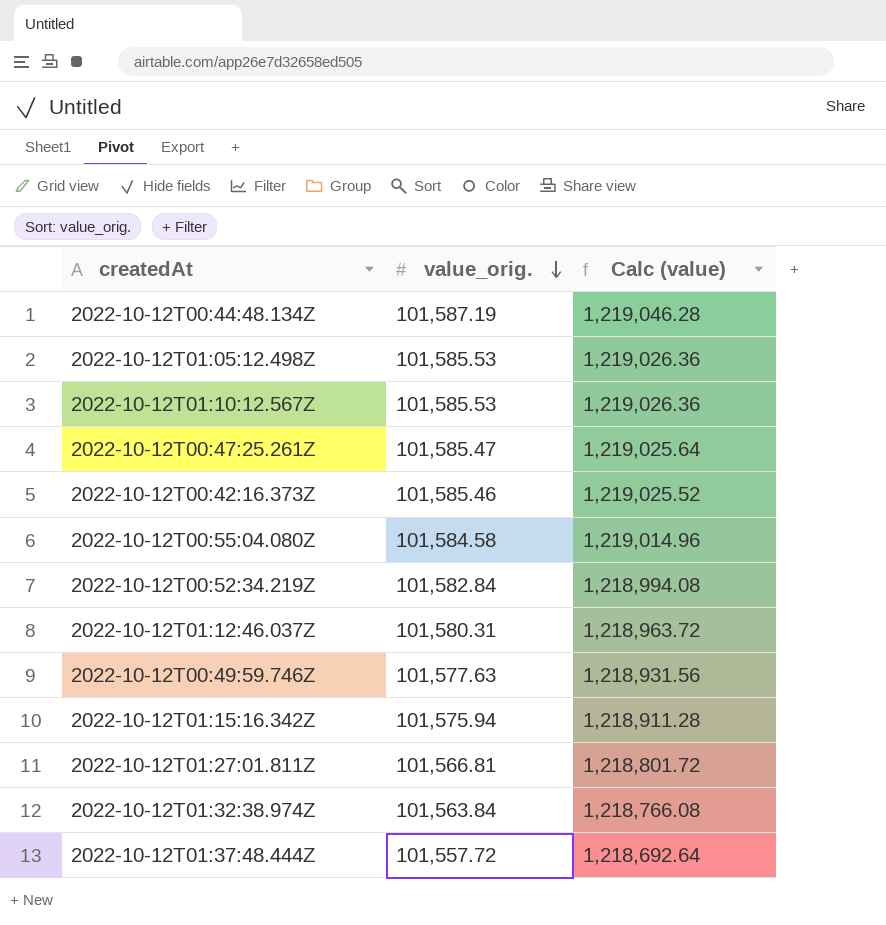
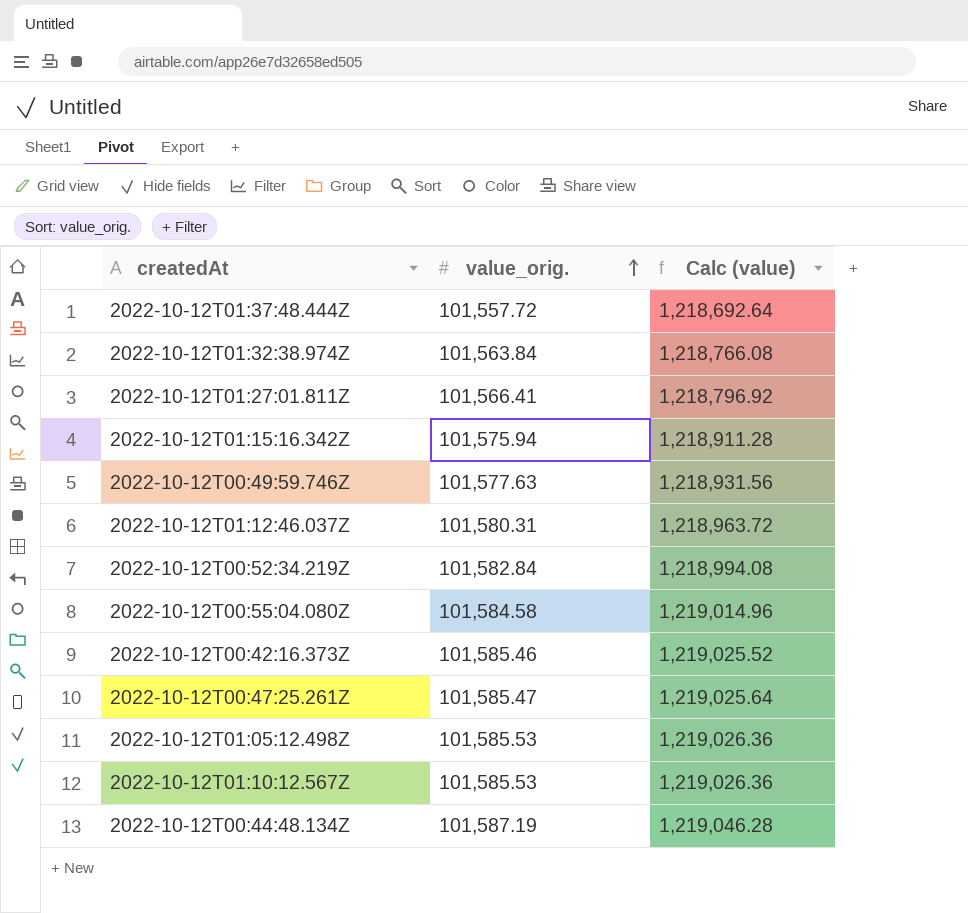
row order: value_orig. descending -> value_orig. ascending
2022-10-12T01:27:01.811Z | value_orig.: 101,566.81 -> 101,566.41
2022-10-12T01:27:01.811Z | Calc (value): 1,218,801.72 -> 1,218,796.92

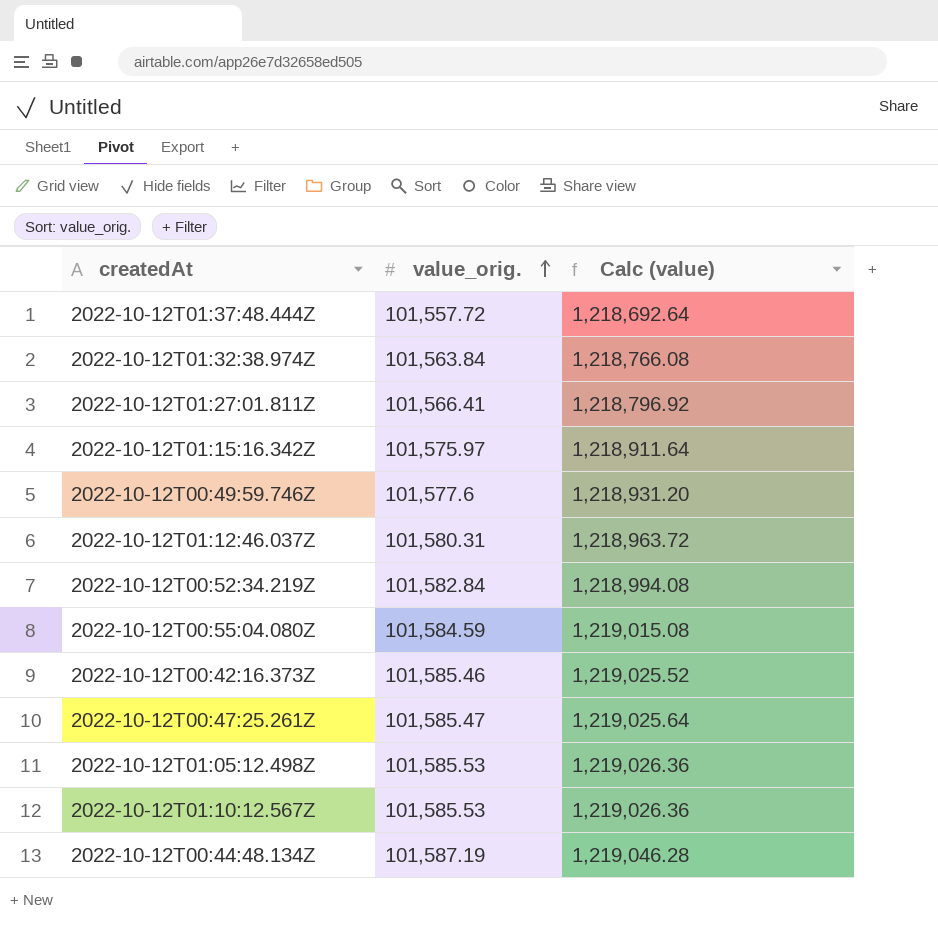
2022-10-12T01:15:16.342Z | value_orig.: 101,575.94 -> 101,575.97
2022-10-12T01:15:16.342Z | Calc (value): 1,218,911.28 -> 1,218,911.64
2022-10-12T00:49:59.746Z | value_orig.: 101,577.63 -> 101,577.6
2022-10-12T00:49:59.746Z | Calc (value): 1,218,931.56 -> 1,218,931.20
2022-10-12T00:55:04.080Z | value_orig.: 101,584.58 -> 101,584.59
2022-10-12T00:55:04.080Z | Calc (value): 1,219,014.96 -> 1,219,015.08

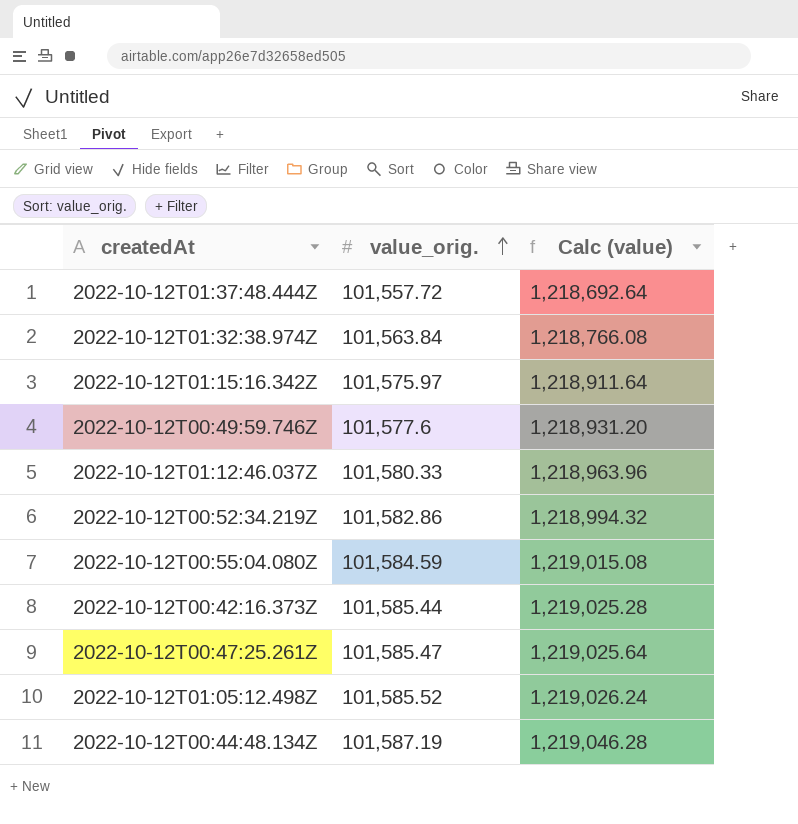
row 2022-10-12T01:27:01.811Z: 101,566.41 | 1,218,796.92 -> none
row 2022-10-12T01:10:12.567Z: 101,585.53 | 1,219,026.36 -> none
2022-10-12T01:12:46.037Z | value_orig.: 101,580.31 -> 101,580.33
2022-10-12T01:12:46.037Z | Calc (value): 1,218,963.72 -> 1,218,963.96
2022-10-12T00:52:34.219Z | value_orig.: 101,582.84 -> 101,582.86
2022-10-12T00:52:34.219Z | Calc (value): 1,218,994.08 -> 1,218,994.32
2022-10-12T00:42:16.373Z | value_orig.: 101,585.46 -> 101,585.44
2022-10-12T00:42:16.373Z | Calc (value): 1,219,025.52 -> 1,219,025.28
2022-10-12T01:05:12.498Z | value_orig.: 101,585.53 -> 101,585.52
2022-10-12T01:05:12.498Z | Calc (value): 1,219,026.36 -> 1,219,026.24

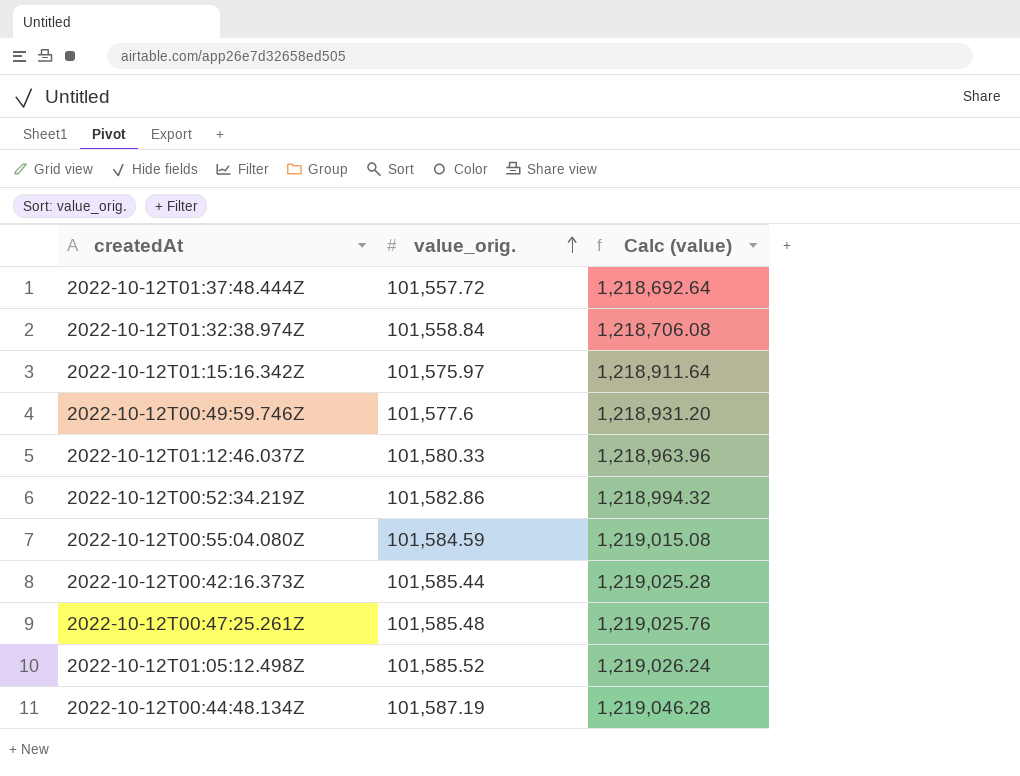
2022-10-12T01:32:38.974Z | value_orig.: 101,563.84 -> 101,558.84
2022-10-12T01:32:38.974Z | Calc (value): 1,218,766.08 -> 1,218,706.08
2022-10-12T00:47:25.261Z | value_orig.: 101,585.47 -> 101,585.48
2022-10-12T00:47:25.261Z | Calc (value): 1,219,025.64 -> 1,219,025.76

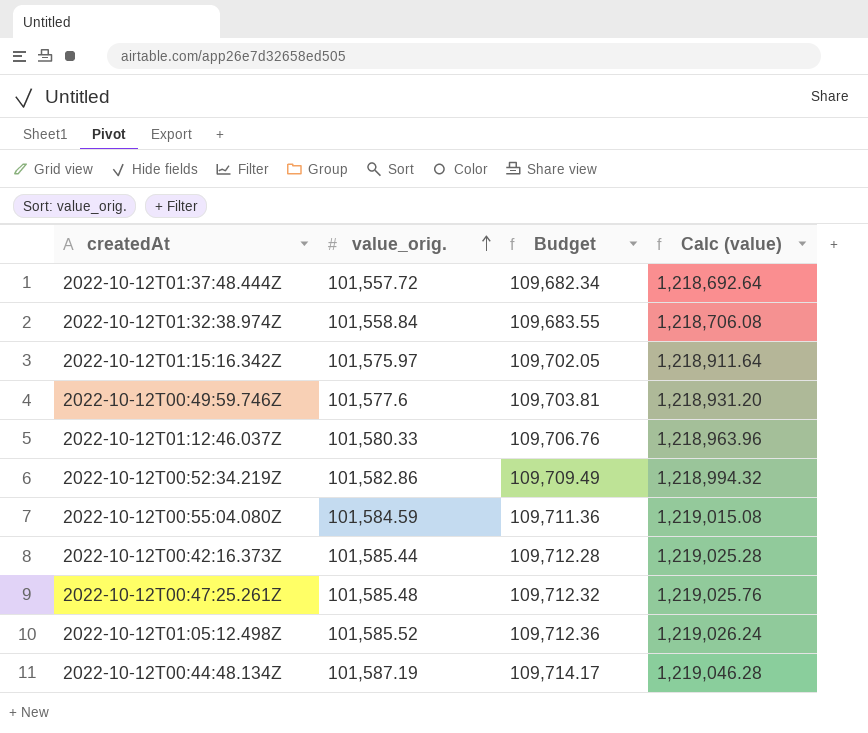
column Budget | formula: none -> [value_orig.] * 1.08

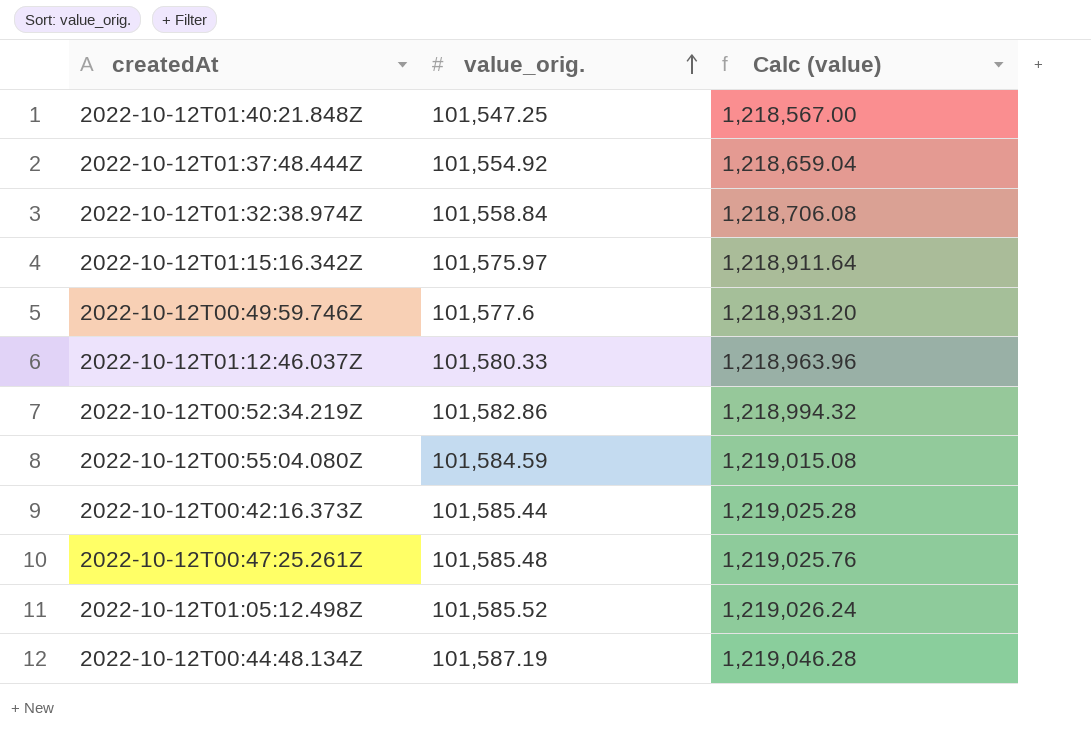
column Budget | formula: [value_orig.] * 1.08 -> none
row 2022-10-12T01:40:21.848Z: none -> 101,547.25 | 1,218,567.00
2022-10-12T01:37:48.444Z | value_orig.: 101,557.72 -> 101,554.92
2022-10-12T01:37:48.444Z | Calc (value): 1,218,692.64 -> 1,218,659.04

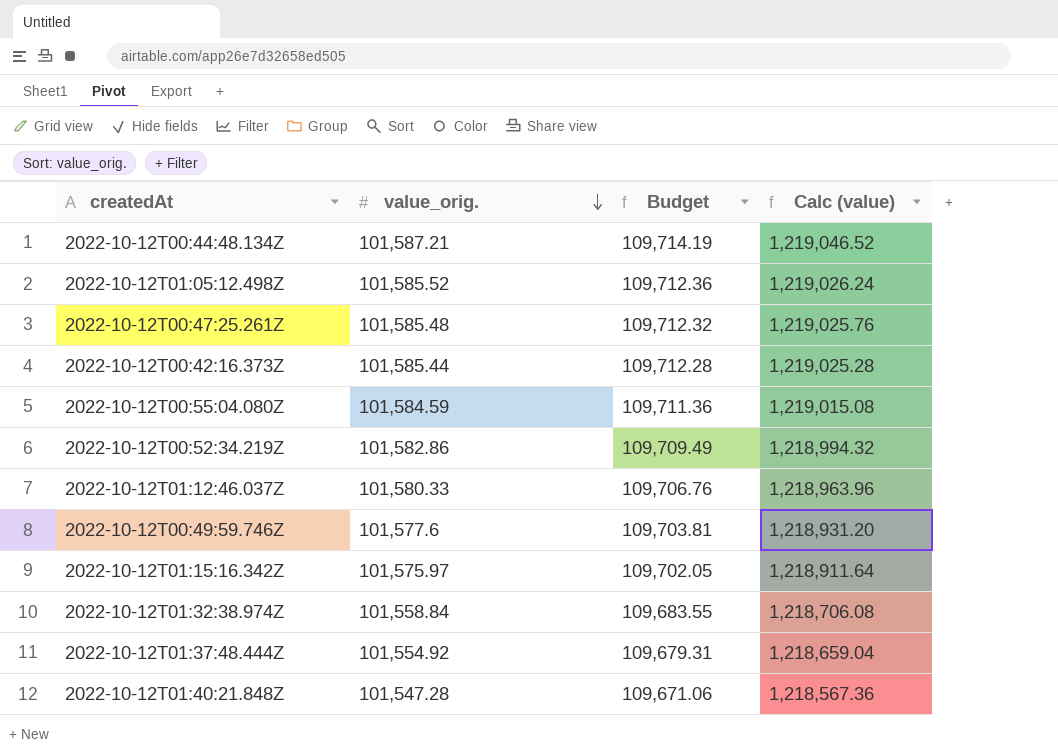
row order: value_orig. ascending -> value_orig. descending
column Budget | formula: none -> [value_orig.] * 1.08
2022-10-12T00:44:48.134Z | value_orig.: 101,587.19 -> 101,587.21
2022-10-12T00:44:48.134Z | Calc (value): 1,219,046.28 -> 1,219,046.52
2022-10-12T01:40:21.848Z | value_orig.: 101,547.25 -> 101,547.28
2022-10-12T01:40:21.848Z | Calc (value): 1,218,567.00 -> 1,218,567.36

